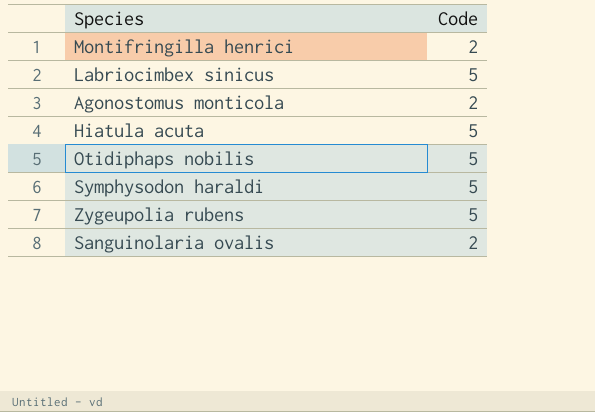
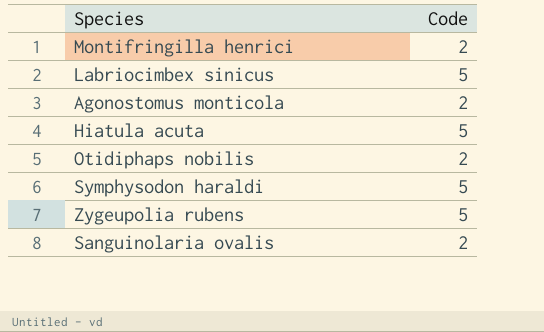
Otidiphaps nobilis | Code: 5 -> 2

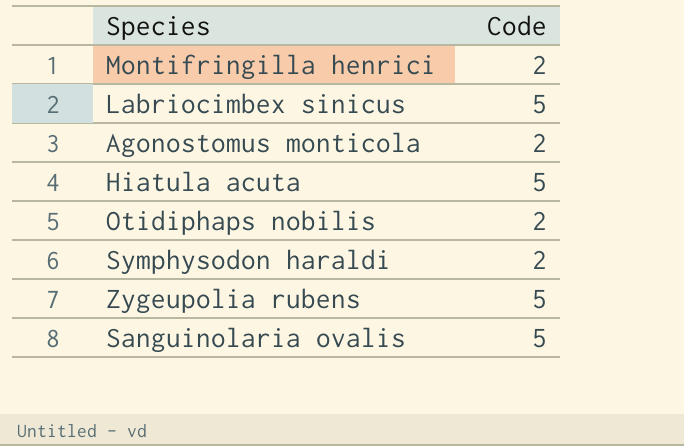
Symphysodon haraldi | Code: 5 -> 2
Sanguinolaria ovalis | Code: 2 -> 5

